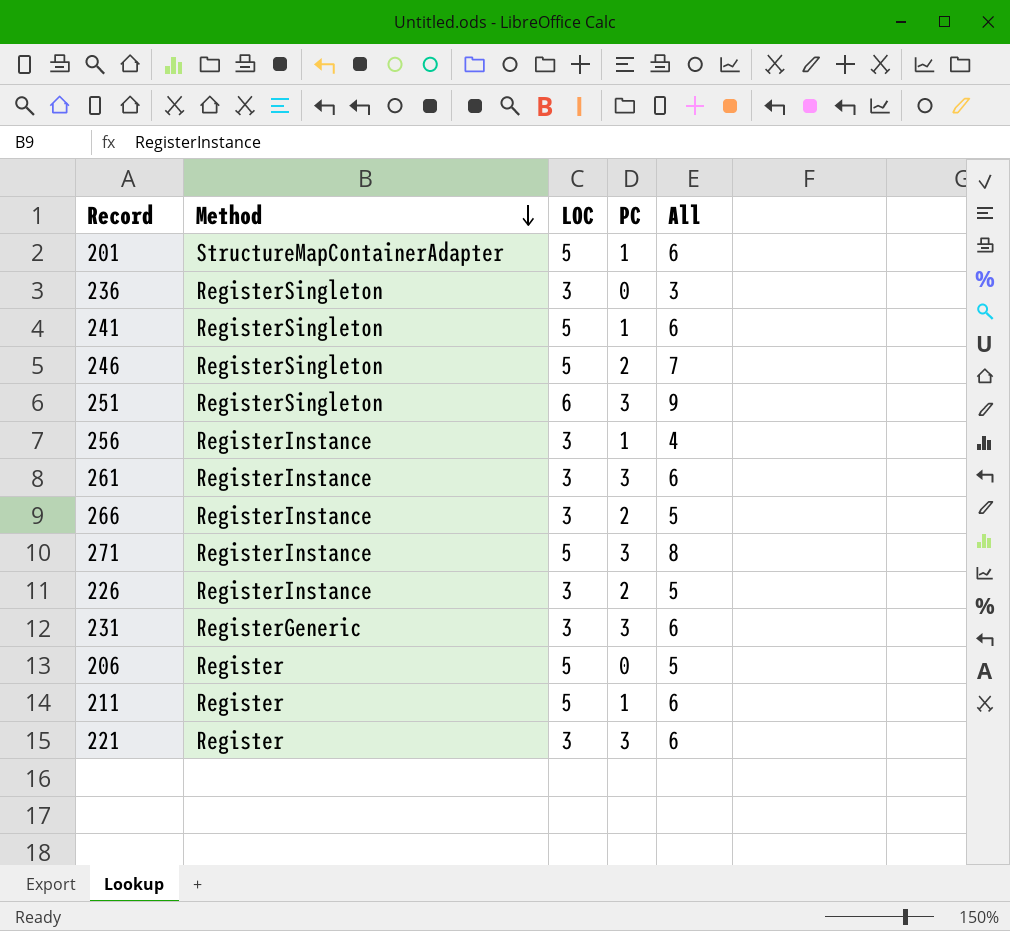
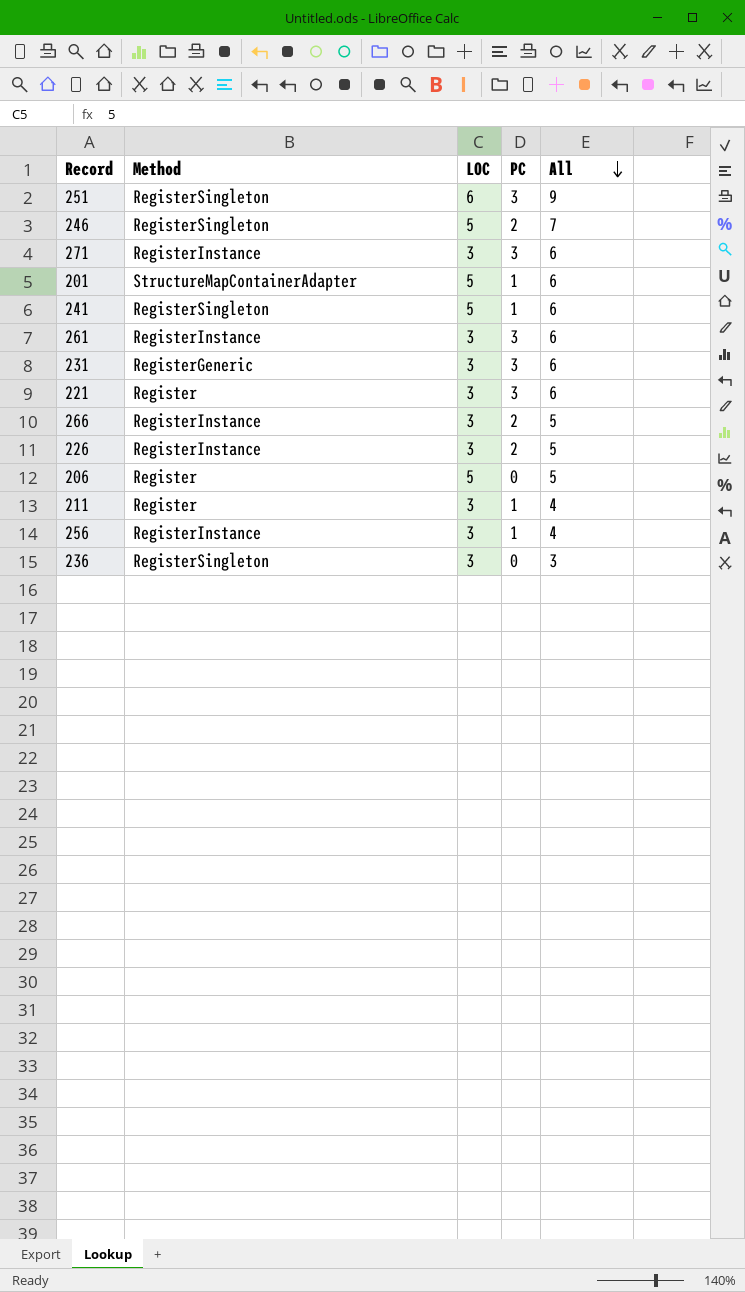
row order: Method descending -> All descending
271 | LOC: 5 -> 3
271 | All: 8 -> 6
211 | LOC: 5 -> 3
211 | All: 6 -> 4

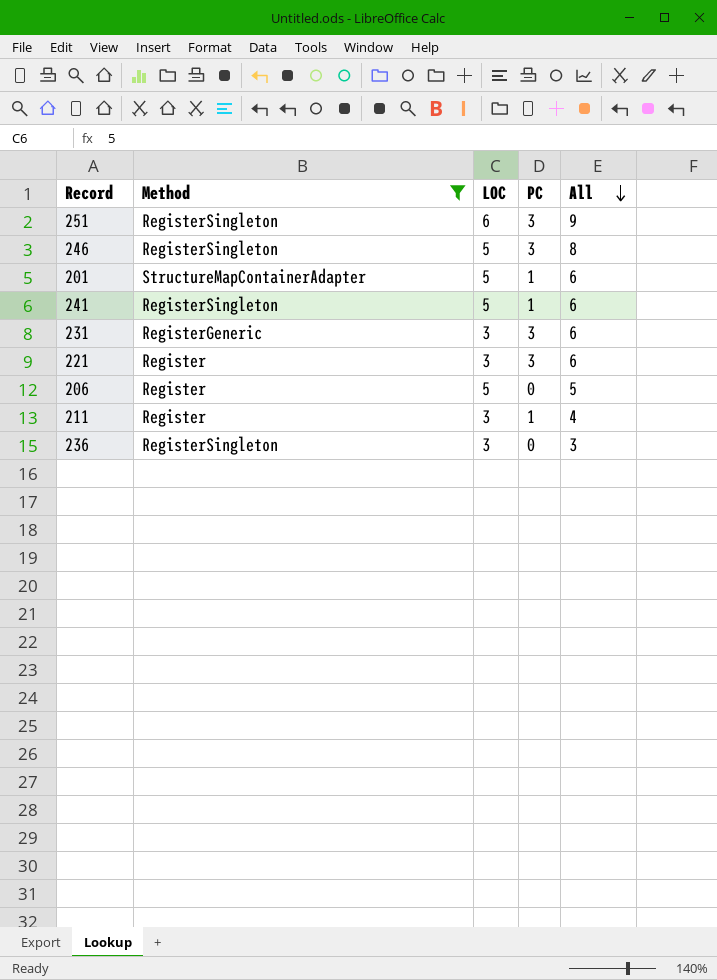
filter: none -> Method != RegisterInstance
246 | PC: 2 -> 3
246 | All: 7 -> 8

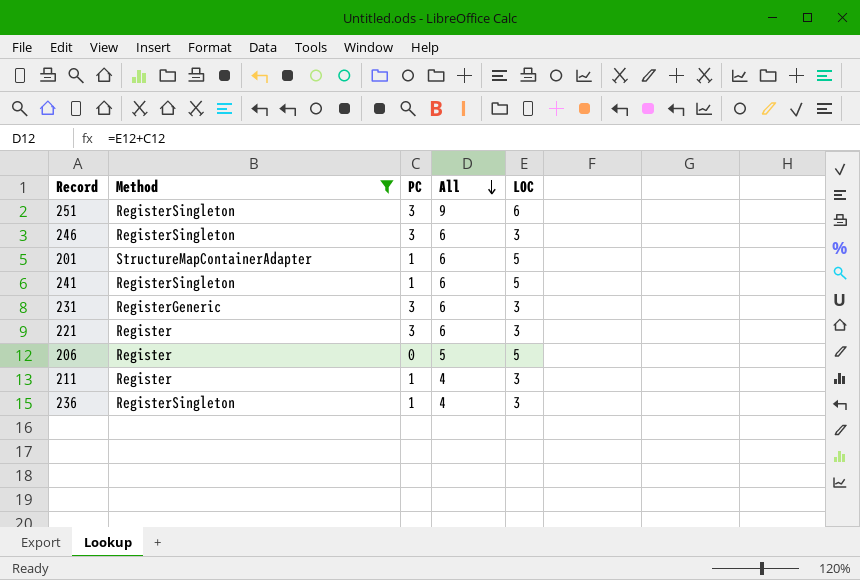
column LOC | position: 3 -> 5
246 | All: 8 -> 6
246 | LOC: 5 -> 3
236 | PC: 0 -> 1
236 | All: 3 -> 4

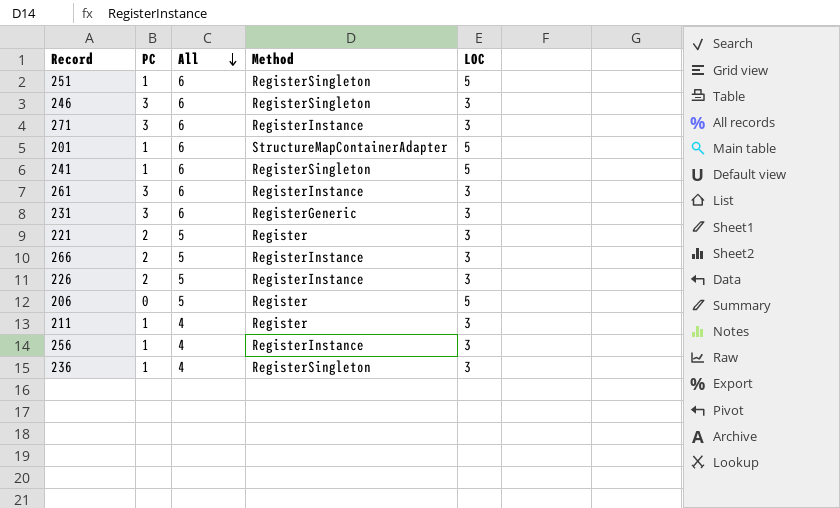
filter: Method != RegisterInstance -> none
column Method | position: 2 -> 4
251 | PC: 3 -> 1
251 | All: 9 -> 6
251 | LOC: 6 -> 5
221 | PC: 3 -> 2
221 | All: 6 -> 5

